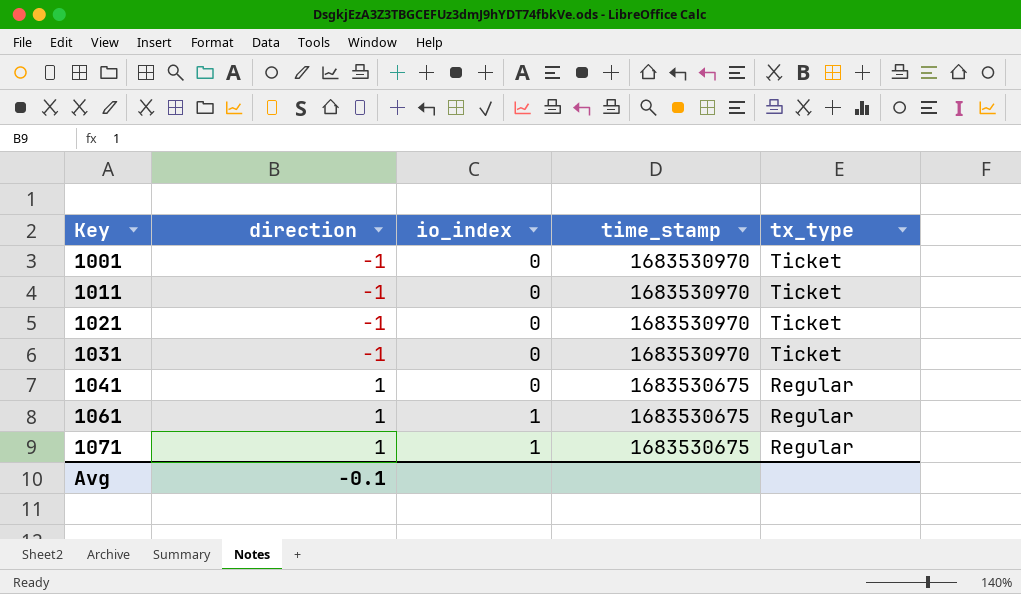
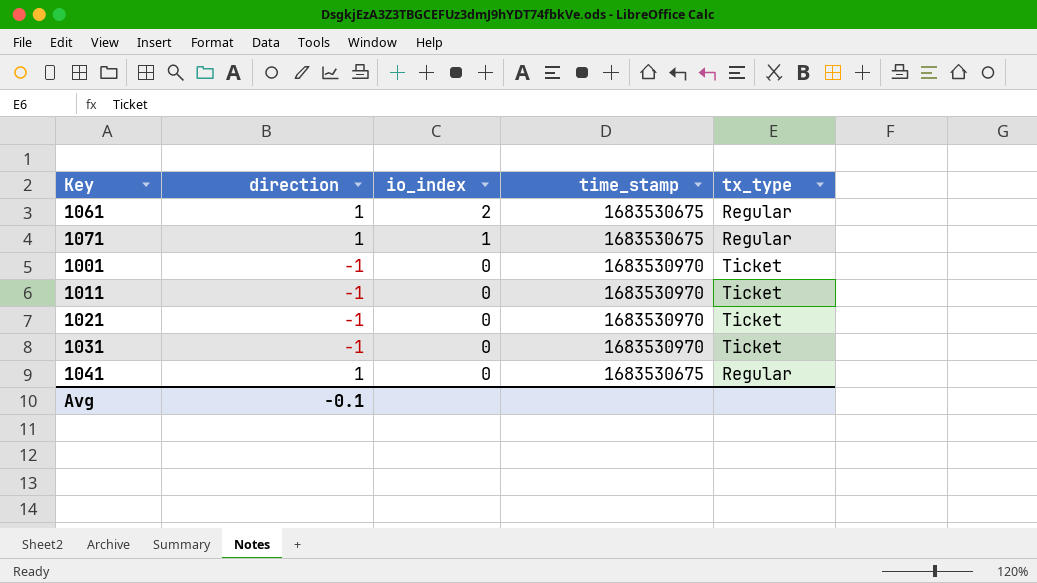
row order: Key ascending -> io_index descending
1061 | io_index: 1 -> 2

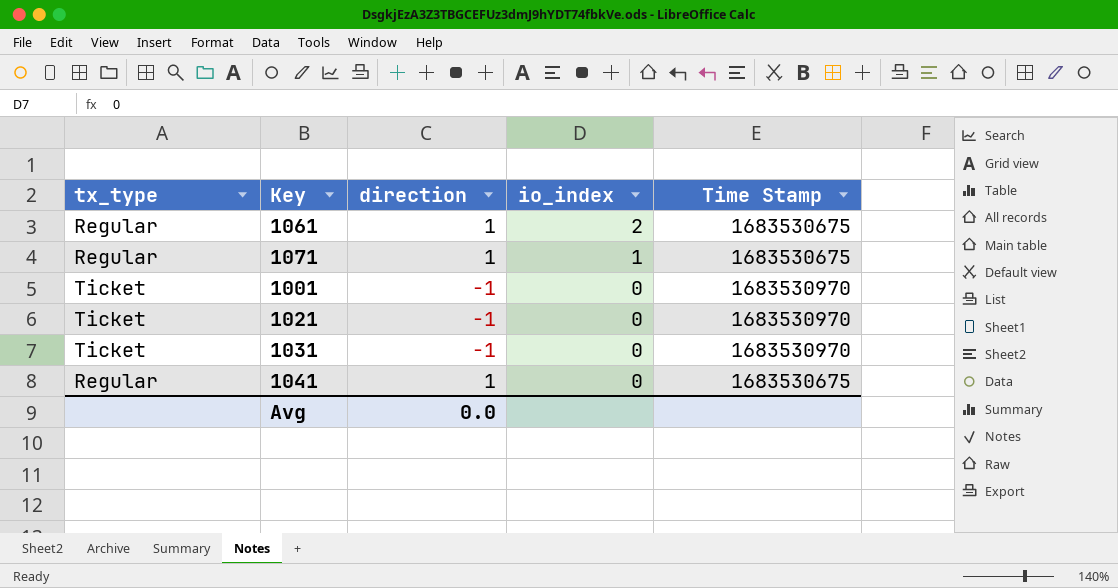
column tx_type | position: 5 -> 1
column name: time_stamp -> Time Stamp
row 1011: -1 | 0 | 1683530970 | Ticket -> none
Avg | direction: -0.1 -> 0.0

